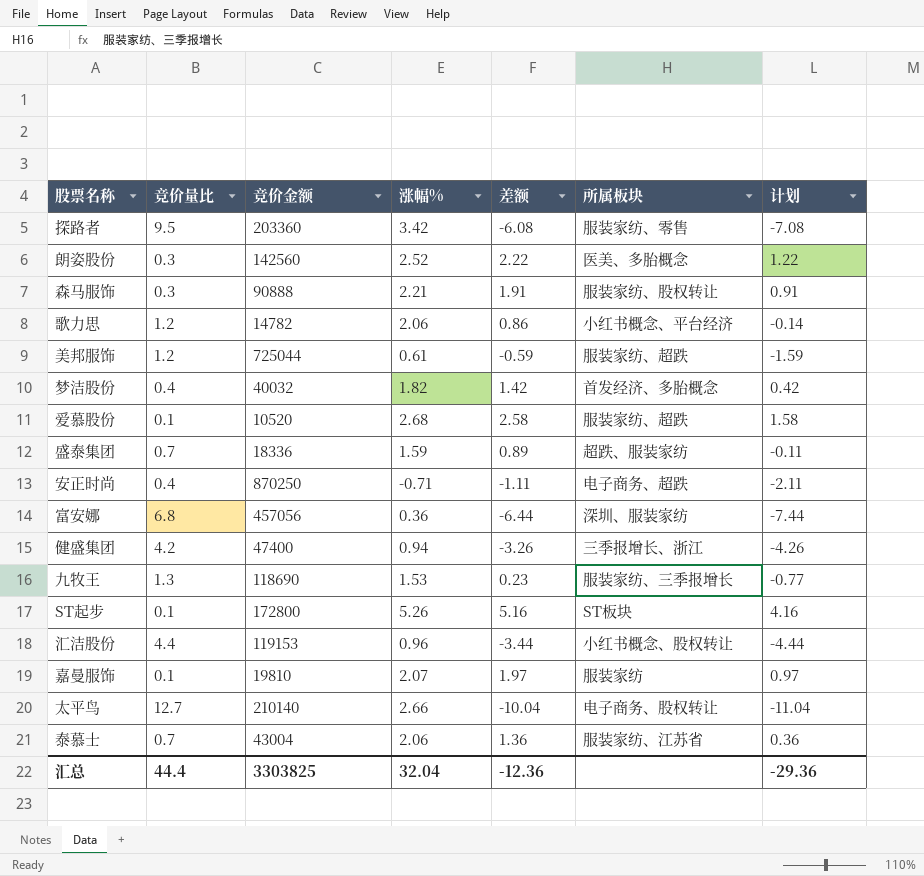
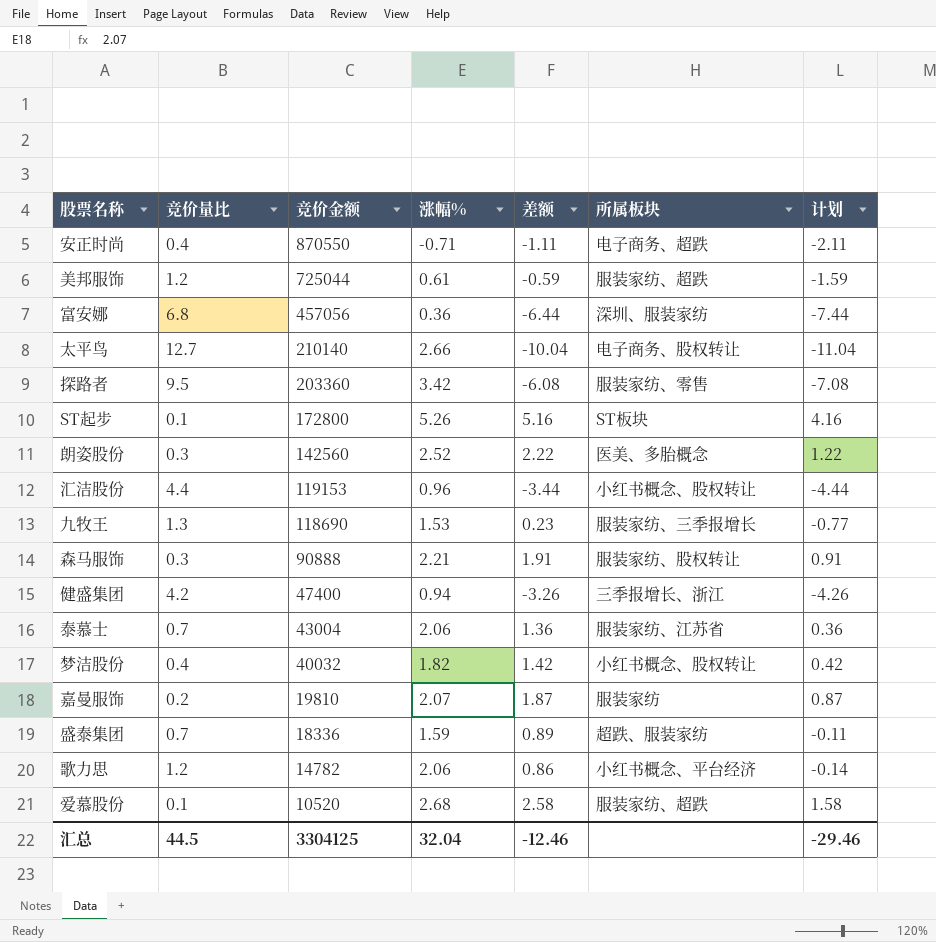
row order: none -> 竞价金额 descending
安正时尚 | 竞价金额: 870250 -> 870550
梦洁股份 | 所属板块: 首发经济、多胎概念 -> 小红书概念、股权转让
嘉曼服饰 | 竞价量比: 0.1 -> 0.2
嘉曼服饰 | 差额: 1.97 -> 1.87
嘉曼服饰 | 计划: 0.97 -> 0.87
汇总 | 竞价量比: 44.4 -> 44.5
汇总 | 竞价金额: 3303825 -> 3304125
汇总 | 差额: -12.36 -> -12.46
汇总 | 计划: -29.36 -> -29.46

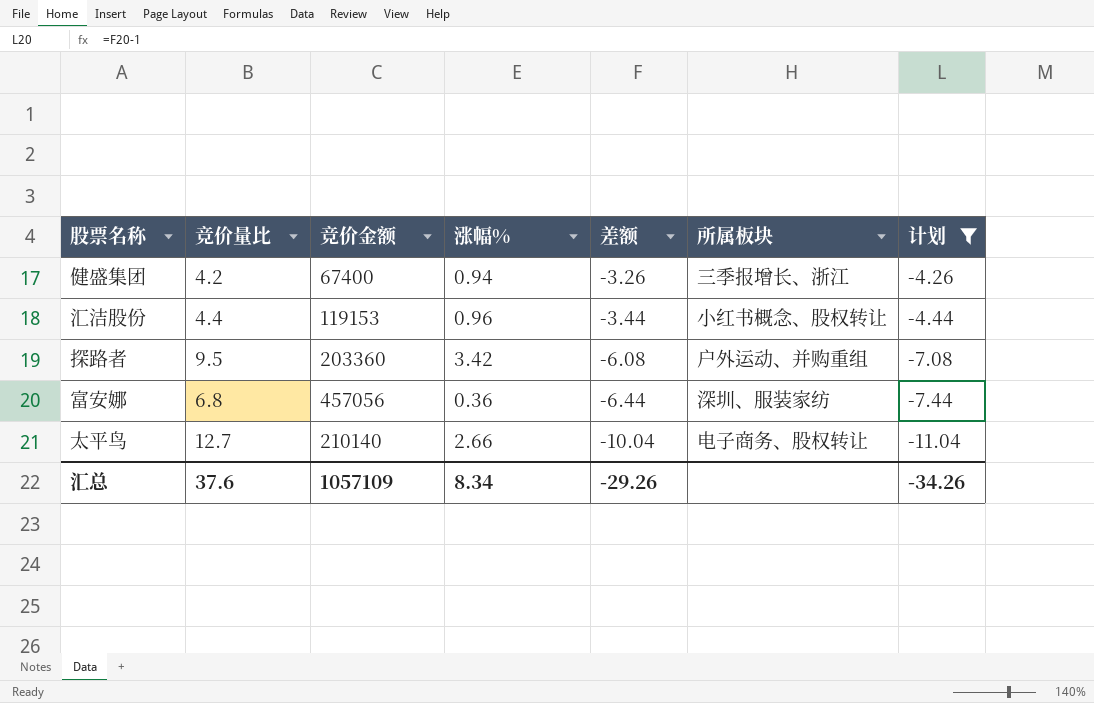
filter: none -> 计划 <= -4.26
row order: 竞价金额 descending -> 差额 descending
健盛集团 | 竞价金额: 47400 -> 67400
探路者 | 所属板块: 服装家纺、零售 -> 户外运动、并购重组
汇总 | 竞价量比: 44.5 -> 37.6
汇总 | 竞价金额: 3304125 -> 1057109
汇总 | 涨幅%: 32.04 -> 8.34
汇总 | 差额: -12.46 -> -29.26
汇总 | 计划: -29.46 -> -34.26

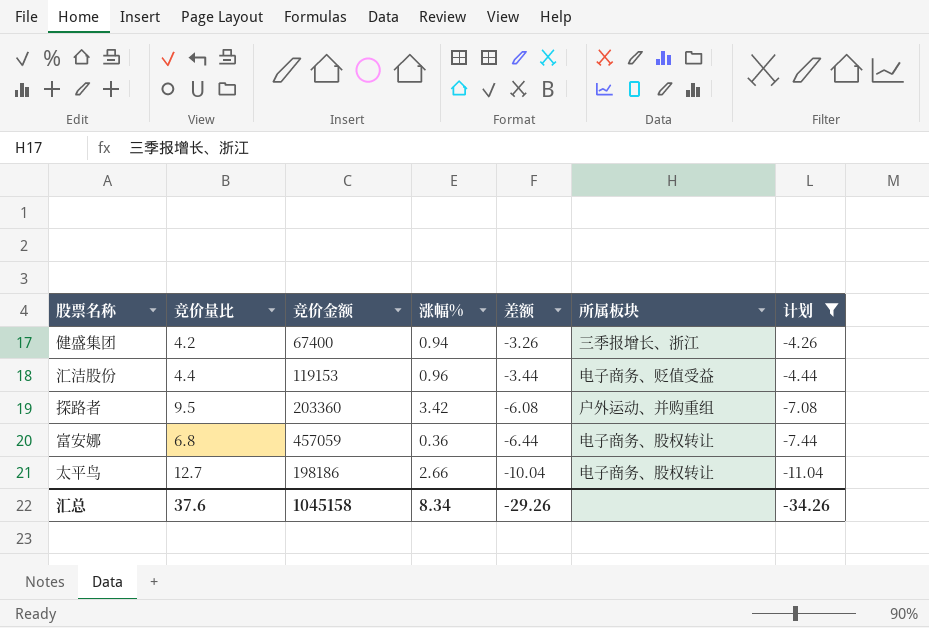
汇洁股份 | 所属板块: 小红书概念、股权转让 -> 电子商务、贬值受益
富安娜 | 竞价金额: 457056 -> 457059
富安娜 | 所属板块: 深圳、服装家纺 -> 电子商务、股权转让
太平鸟 | 竞价金额: 210140 -> 198186
汇总 | 竞价金额: 1057109 -> 1045158

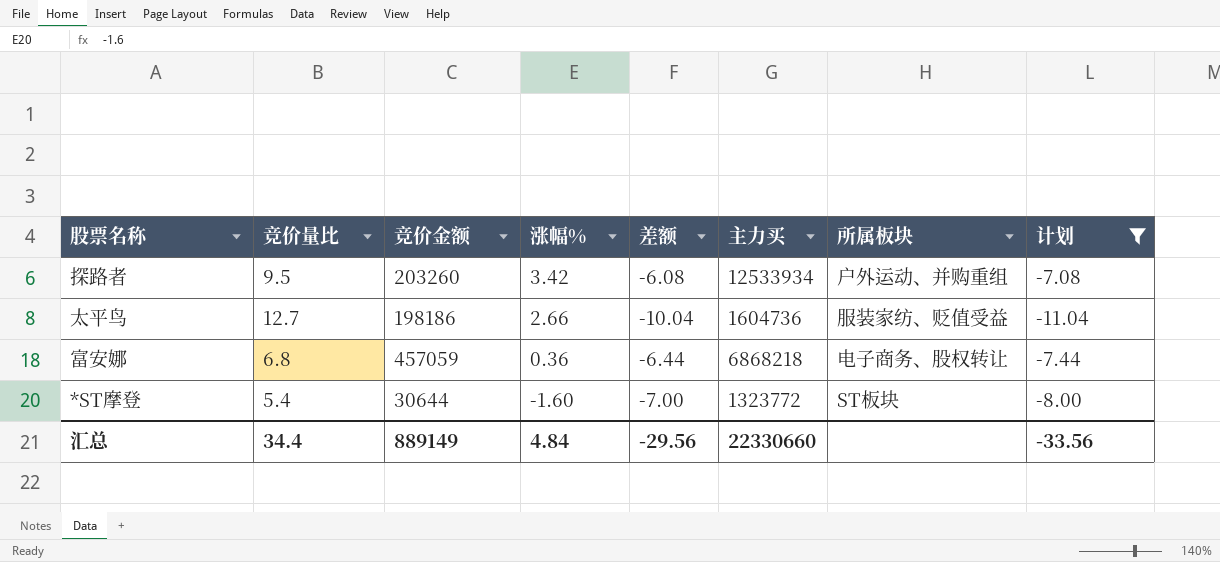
row order: 差额 descending -> 涨幅% descending
column 主力买 | position: none -> 6
row 健盛集团: 4.2 | 67400 | 0.94 | -3.26 | 三季报增长、浙江 | -4.26 -> none
row 汇洁股份: 4.4 | 119153 | 0.96 | -3.44 | 电子商务、贬值受益 | -4.44 -> none
探路者 | 竞价金额: 203360 -> 203260
太平鸟 | 所属板块: 电子商务、股权转让 -> 服装家纺、贬值受益
row *ST摩登: none -> 5.4 | 30644 | -1.60 | -7.00 | 1323772 | ST板块 | -8.00
汇总 | 竞价量比: 37.6 -> 34.4
汇总 | 竞价金额: 1045158 -> 889149
汇总 | 涨幅%: 8.34 -> 4.84
汇总 | 差额: -29.26 -> -29.56
汇总 | 计划: -34.26 -> -33.56

